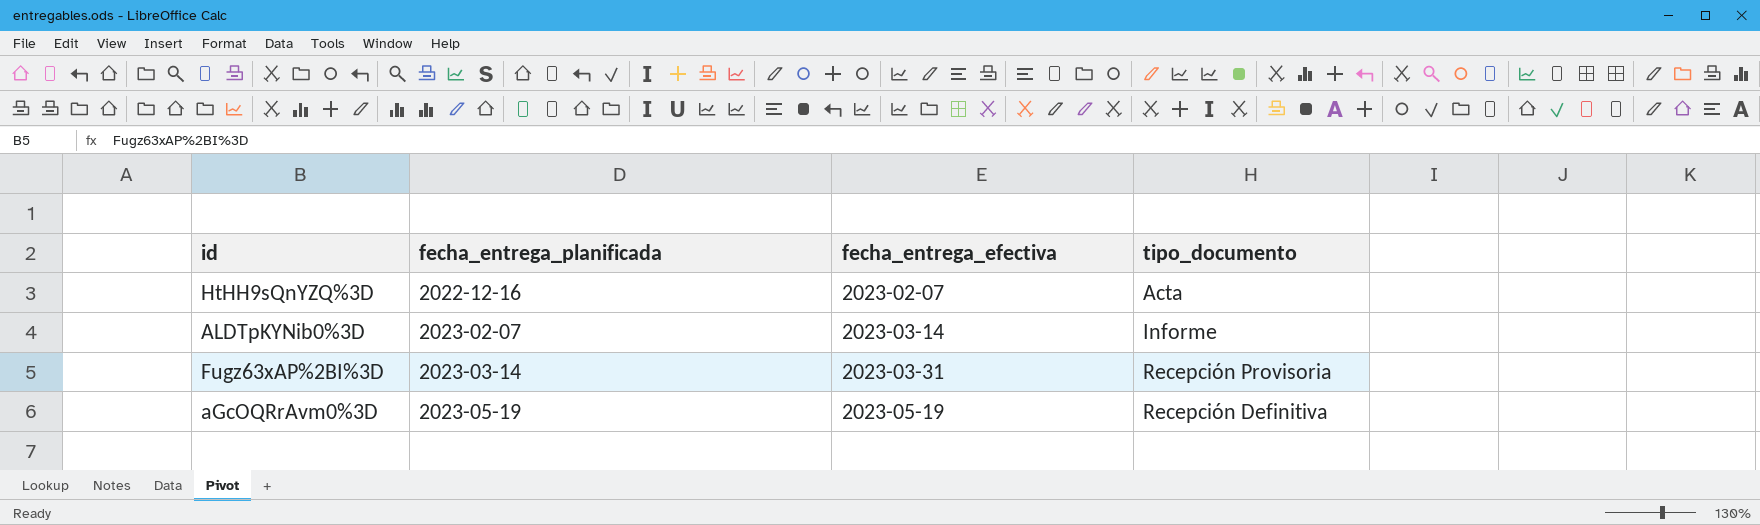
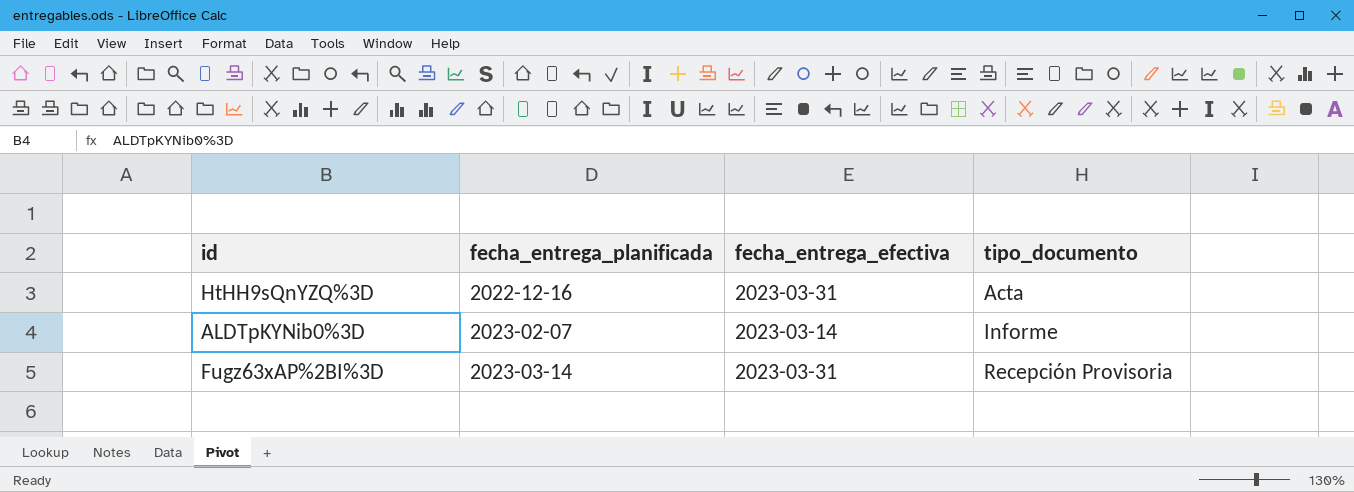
row aGcOQRrAvm0%3D: 2023-05-19 | 2023-05-19 | Recepción Definitiva -> none
HtHH9sQnYZQ%3D | fecha_entrega_efectiva: 2023-02-07 -> 2023-03-31

